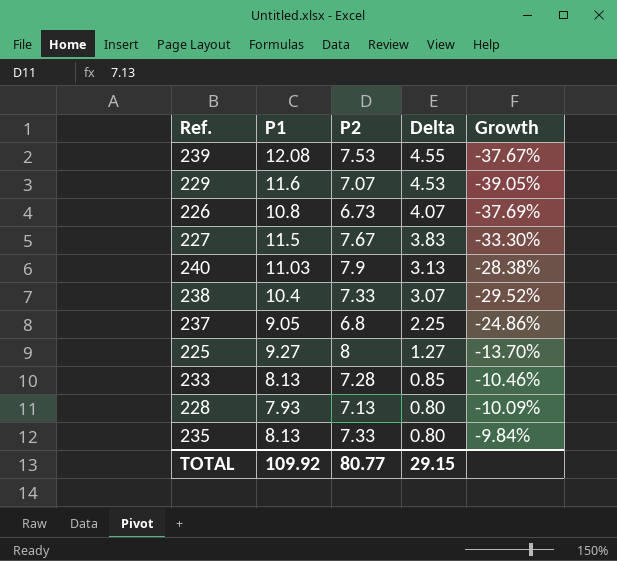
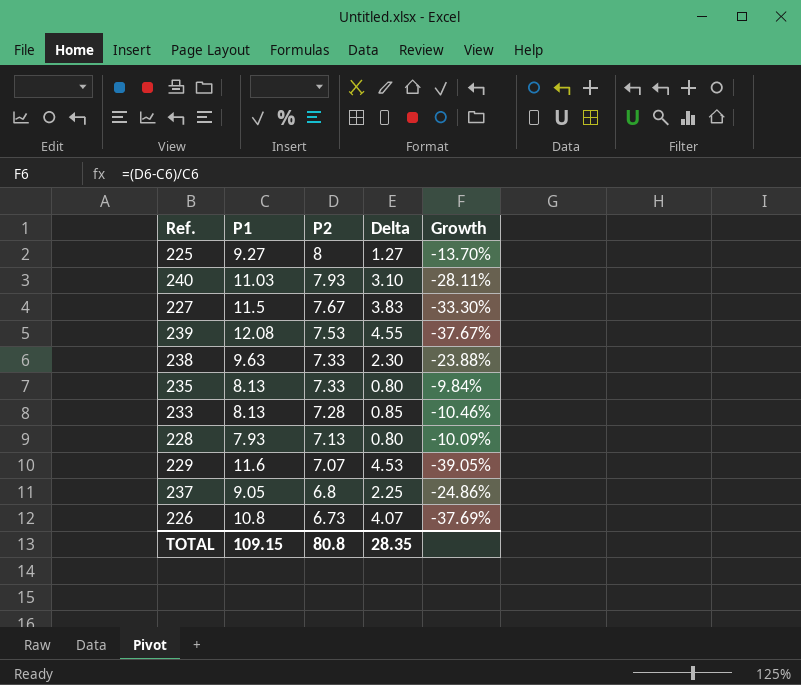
row order: Delta descending -> P2 descending
240 | P2: 7.9 -> 7.93
240 | Delta: 3.13 -> 3.10
240 | Growth: -28.38% -> -28.11%
238 | P1: 10.4 -> 9.63
238 | Delta: 3.07 -> 2.30
238 | Growth: -29.52% -> -23.88%
TOTAL | P1: 109.92 -> 109.15
TOTAL | P2: 80.77 -> 80.8
TOTAL | Delta: 29.15 -> 28.35

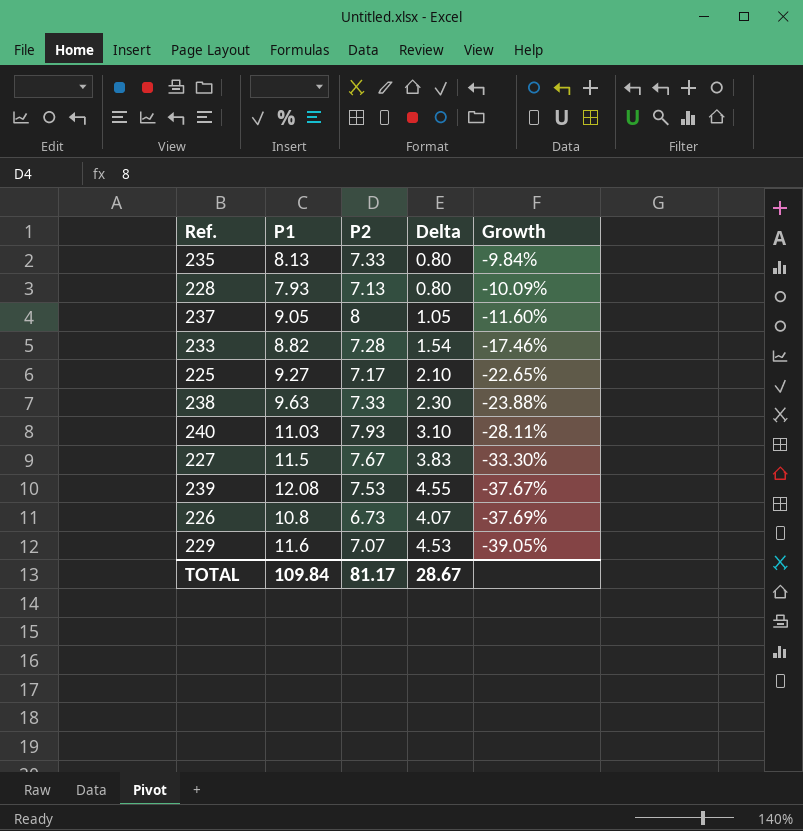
row order: P2 descending -> Growth descending
237 | P2: 6.8 -> 8
237 | Delta: 2.25 -> 1.05
237 | Growth: -24.86% -> -11.60%
233 | P1: 8.13 -> 8.82
233 | Delta: 0.85 -> 1.54
233 | Growth: -10.46% -> -17.46%
225 | P2: 8 -> 7.17
225 | Delta: 1.27 -> 2.10
225 | Growth: -13.70% -> -22.65%
TOTAL | P1: 109.15 -> 109.84
TOTAL | P2: 80.8 -> 81.17
TOTAL | Delta: 28.35 -> 28.67

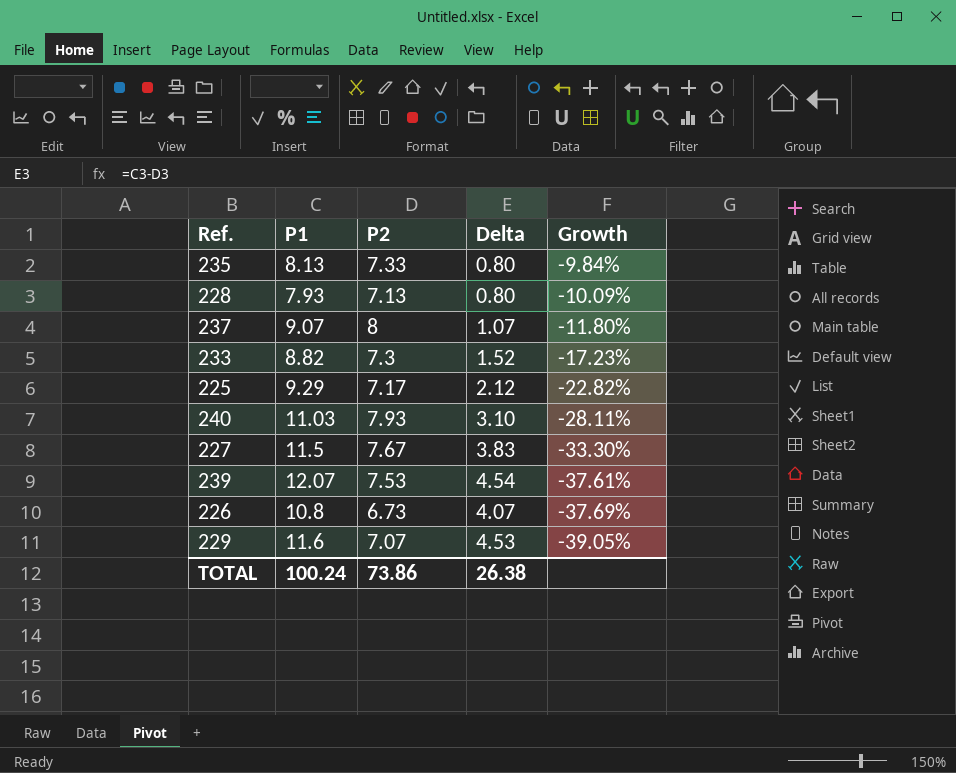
row 238: 9.63 | 7.33 | 2.30 | -23.88% -> none
237 | P1: 9.05 -> 9.07
237 | Delta: 1.05 -> 1.07
237 | Growth: -11.60% -> -11.80%
233 | P2: 7.28 -> 7.3
233 | Delta: 1.54 -> 1.52
233 | Growth: -17.46% -> -17.23%
225 | P1: 9.27 -> 9.29
225 | Delta: 2.10 -> 2.12
225 | Growth: -22.65% -> -22.82%
239 | P1: 12.08 -> 12.07
239 | Delta: 4.55 -> 4.54
239 | Growth: -37.67% -> -37.61%
TOTAL | P1: 109.84 -> 100.24
TOTAL | P2: 81.17 -> 73.86
TOTAL | Delta: 28.67 -> 26.38

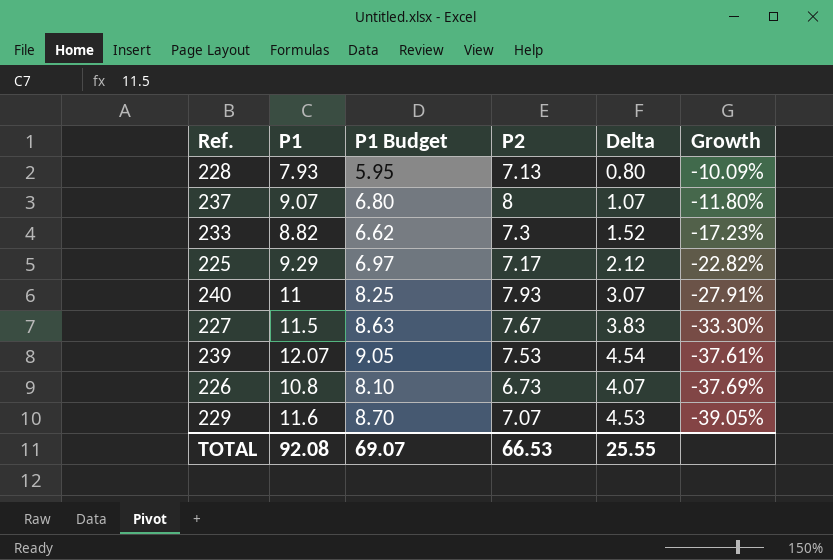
column P1 Budget | formula: none -> [P1] * 0.75
row 235: 8.13 | 7.33 | 0.80 | -9.84% -> none
240 | P1: 11.03 -> 11
240 | Delta: 3.10 -> 3.07
240 | Growth: -28.11% -> -27.91%
TOTAL | P1: 100.24 -> 92.08
TOTAL | P2: 73.86 -> 66.53
TOTAL | Delta: 26.38 -> 25.55

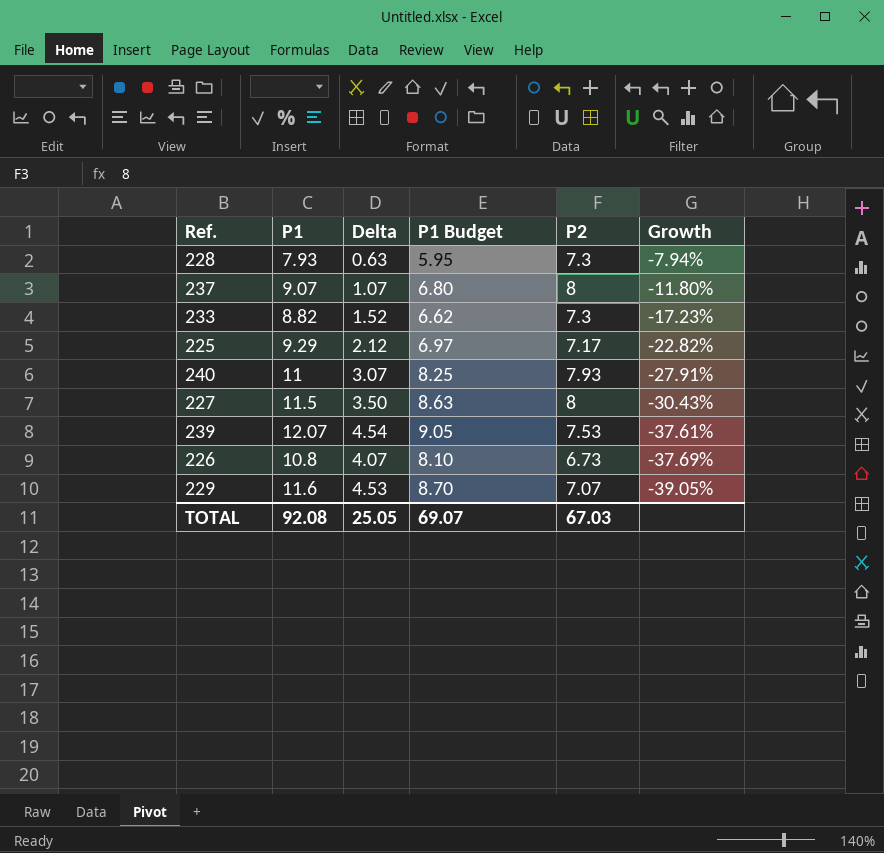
column Delta | position: 5 -> 3
228 | Delta: 0.80 -> 0.63
228 | P2: 7.13 -> 7.3
228 | Growth: -10.09% -> -7.94%
227 | Delta: 3.83 -> 3.50
227 | P2: 7.67 -> 8
227 | Growth: -33.30% -> -30.43%
TOTAL | Delta: 25.55 -> 25.05
TOTAL | P2: 66.53 -> 67.03

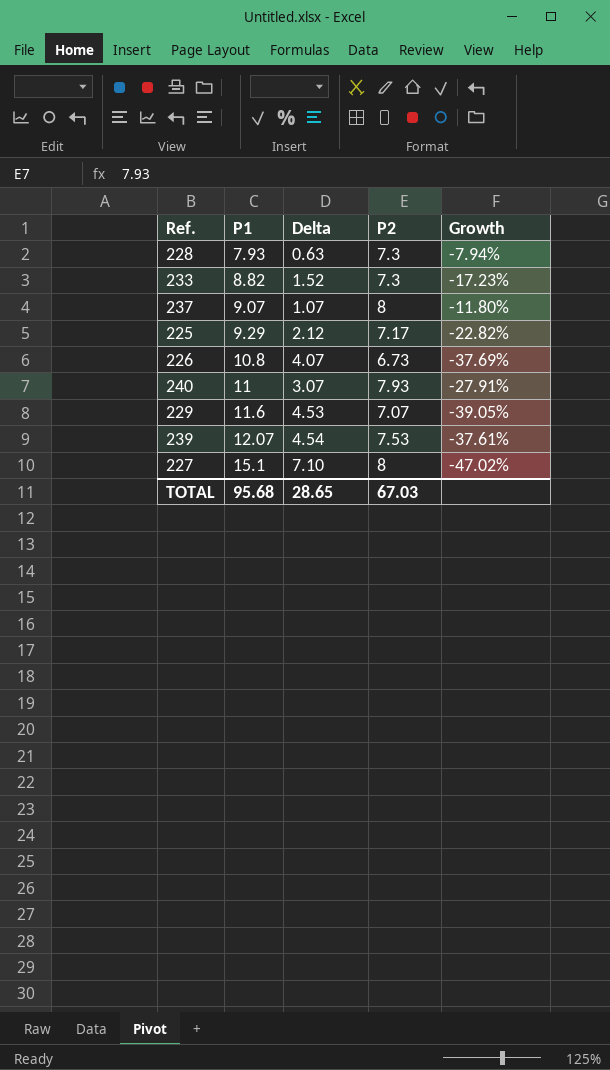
row order: Growth descending -> P1 ascending
column P1 Budget | formula: [P1] * 0.75 -> none
227 | P1: 11.5 -> 15.1
227 | Delta: 3.50 -> 7.10
227 | Growth: -30.43% -> -47.02%
TOTAL | P1: 92.08 -> 95.68
TOTAL | Delta: 25.05 -> 28.65

